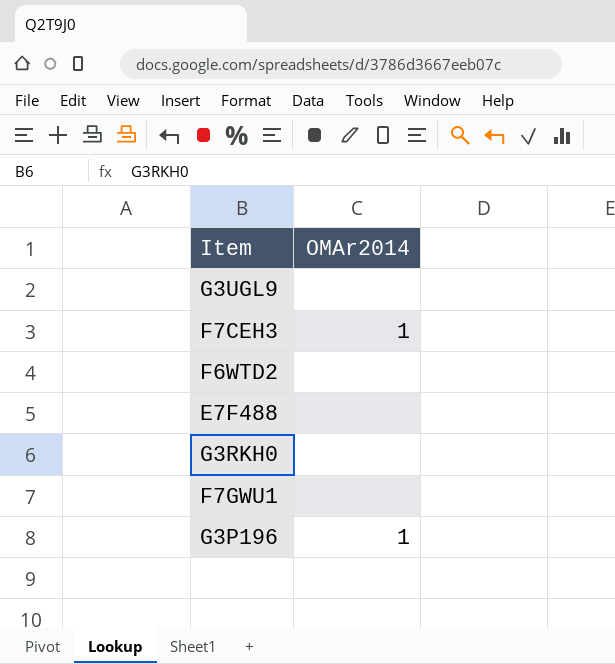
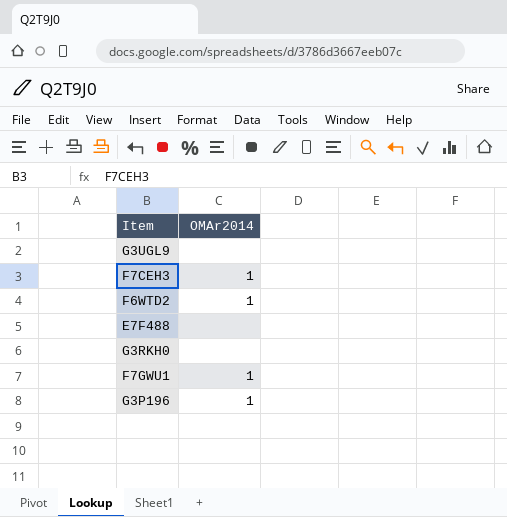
F6WTD2 | OMAr2014: none -> 1
F7GWU1 | OMAr2014: none -> 1

